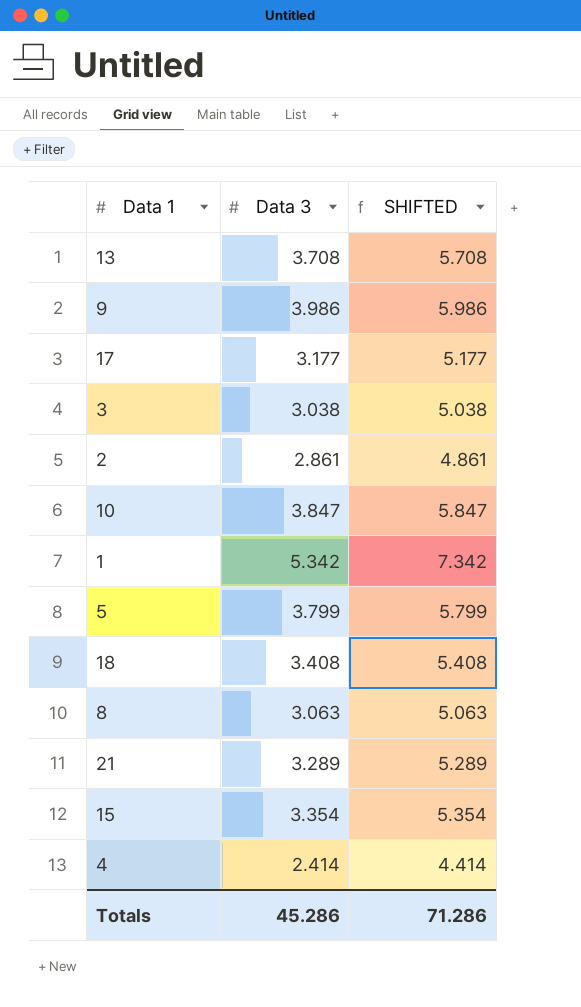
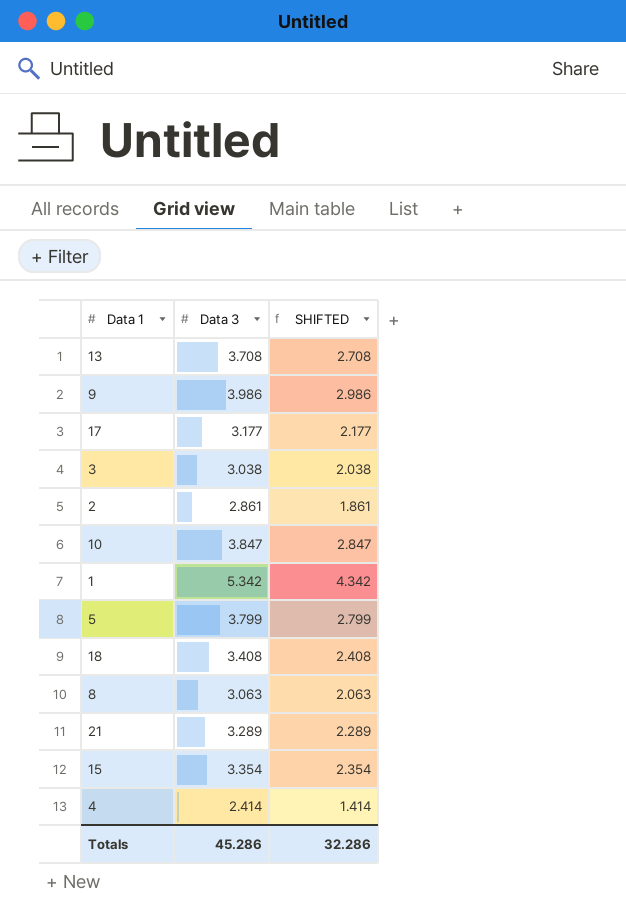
column SHIFTED | formula: [Data 3] + 2 -> [Data 3] - 1
Totals | SHIFTED: 71.286 -> 32.286

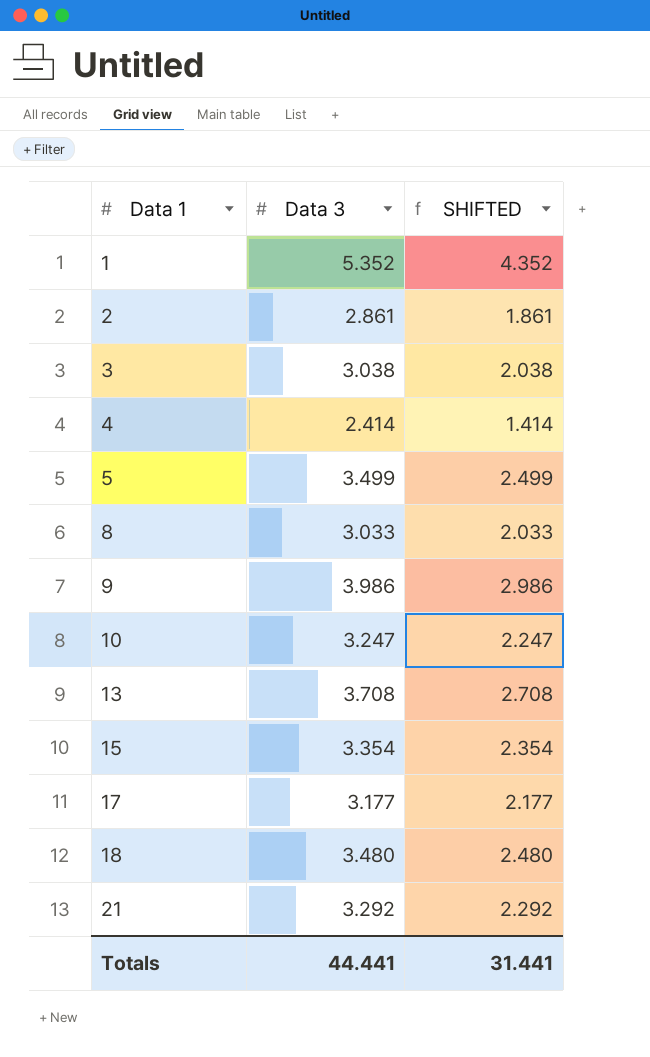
row order: none -> Data 1 ascending
1 | Data 3: 5.342 -> 5.352
1 | SHIFTED: 4.342 -> 4.352
5 | Data 3: 3.799 -> 3.499
5 | SHIFTED: 2.799 -> 2.499
8 | Data 3: 3.063 -> 3.033
8 | SHIFTED: 2.063 -> 2.033
10 | Data 3: 3.847 -> 3.247
10 | SHIFTED: 2.847 -> 2.247
18 | Data 3: 3.408 -> 3.480
18 | SHIFTED: 2.408 -> 2.480
21 | Data 3: 3.289 -> 3.292
21 | SHIFTED: 2.289 -> 2.292
Totals | Data 3: 45.286 -> 44.441
Totals | SHIFTED: 32.286 -> 31.441

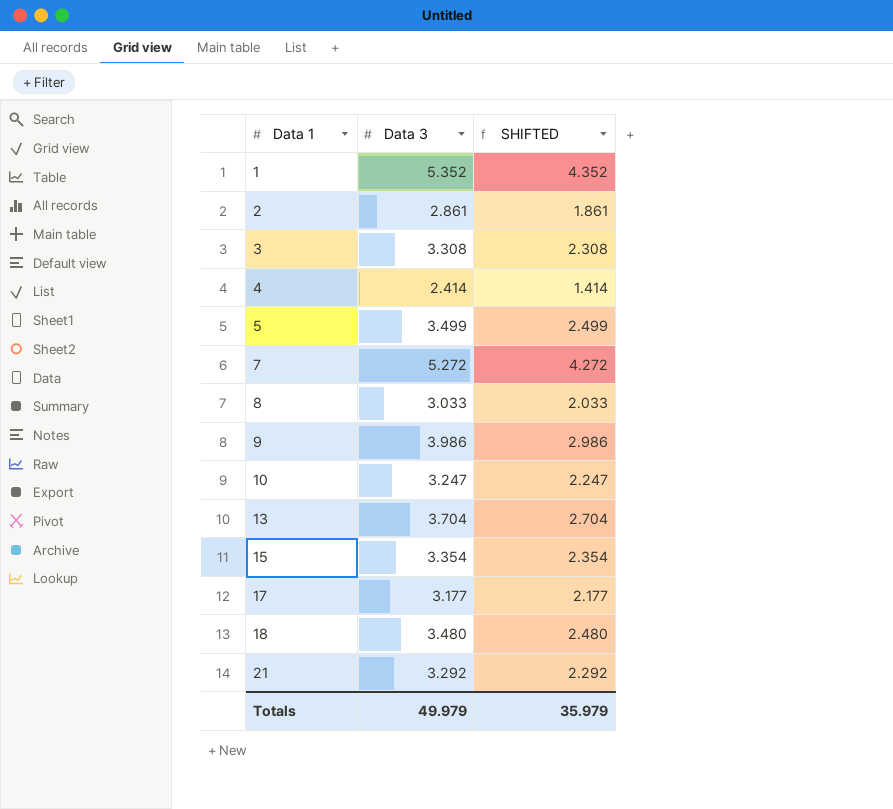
3 | Data 3: 3.038 -> 3.308
3 | SHIFTED: 2.038 -> 2.308
row 7: none -> 5.272 | 4.272
13 | Data 3: 3.708 -> 3.704
13 | SHIFTED: 2.708 -> 2.704
Totals | Data 3: 44.441 -> 49.979
Totals | SHIFTED: 31.441 -> 35.979

